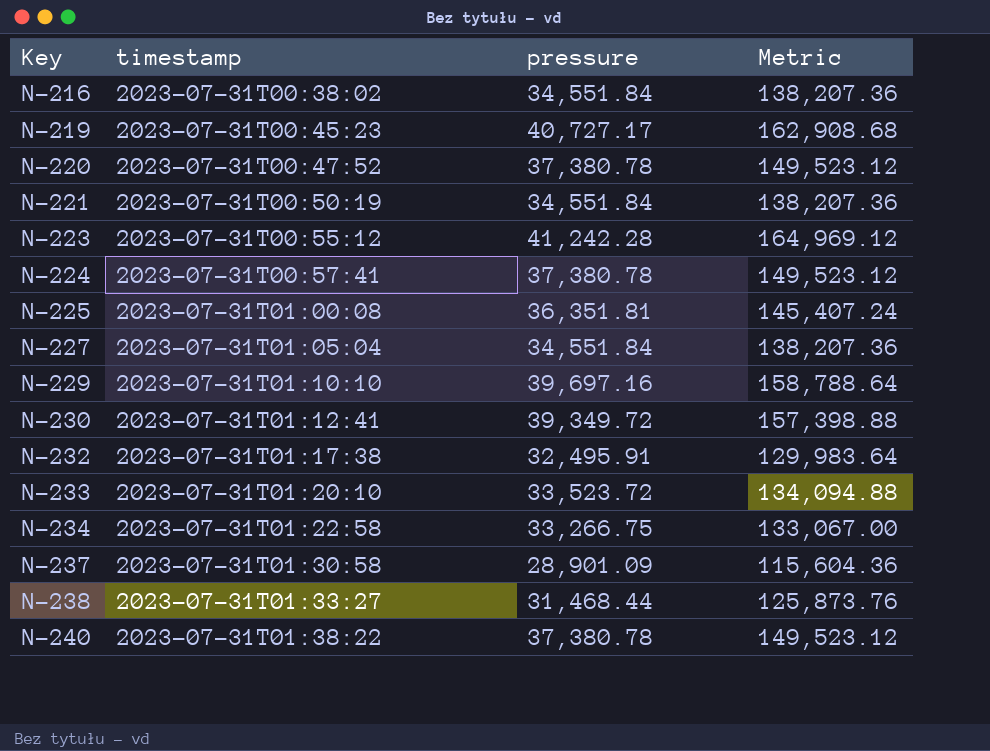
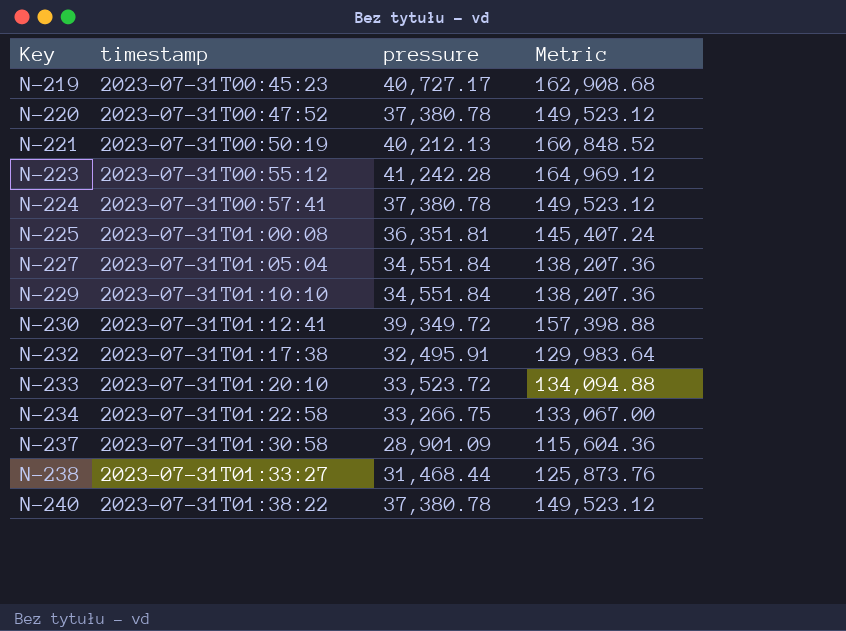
row N-216: 2023-07-31T00:38:02 | 34,551.84 | 138,207.36 -> none
N-221 | pressure: 34,551.84 -> 40,212.13
N-221 | Metric: 138,207.36 -> 160,848.52
N-229 | pressure: 39,697.16 -> 34,551.84
N-229 | Metric: 158,788.64 -> 138,207.36

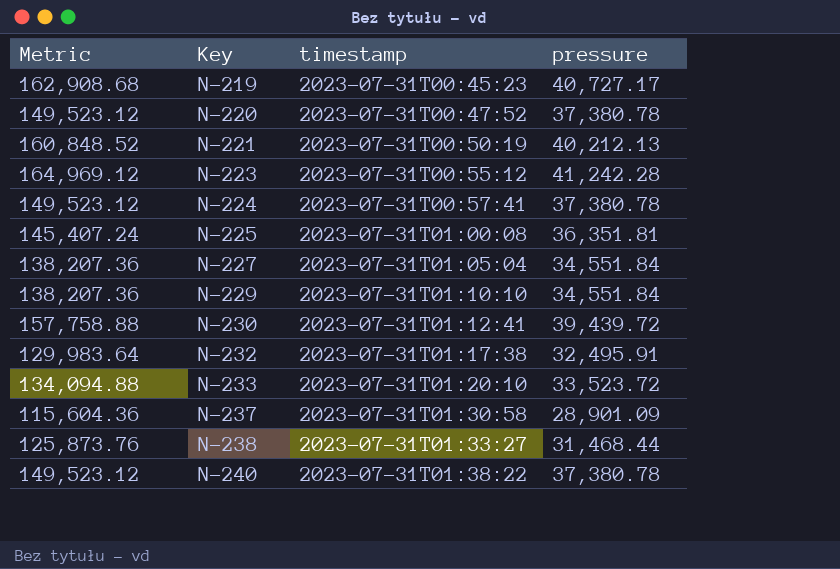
column Metric | position: 4 -> 1
row N-234: 2023-07-31T01:22:58 | 33,266.75 | 133,067.00 -> none
N-230 | Metric: 157,398.88 -> 157,758.88
N-230 | pressure: 39,349.72 -> 39,439.72

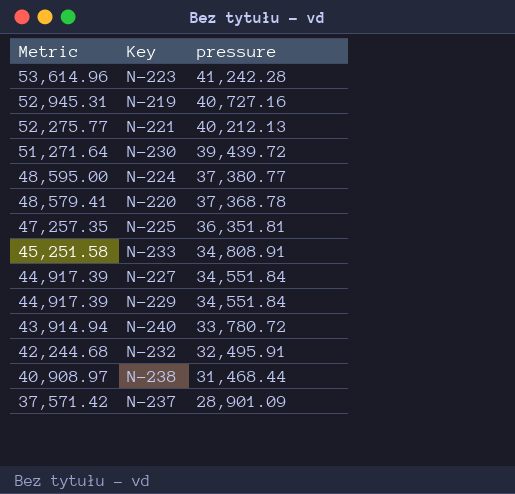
row order: Key ascending -> Metric descending
column timestamp | position: 3 -> none
column Metric | formula: [pressure] * 4 -> [pressure] * 1.3
N-219 | pressure: 40,727.17 -> 40,727.16
N-224 | pressure: 37,380.78 -> 37,380.77
N-220 | pressure: 37,380.78 -> 37,368.78
N-233 | pressure: 33,523.72 -> 34,808.91
N-240 | pressure: 37,380.78 -> 33,780.72

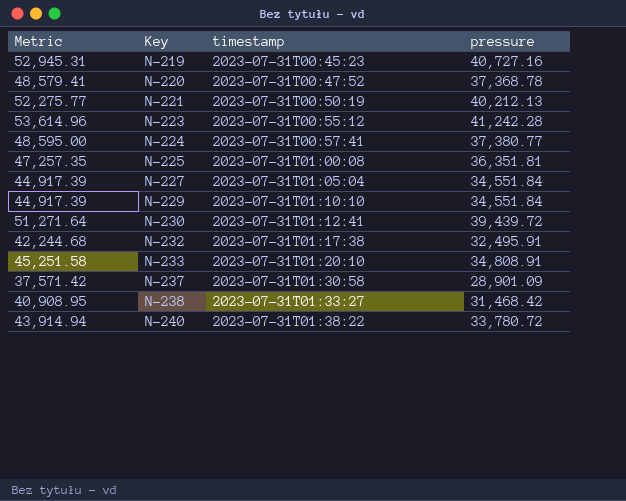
row order: Metric descending -> Key ascending
column timestamp | position: none -> 3
N-238 | Metric: 40,908.97 -> 40,908.95
N-238 | pressure: 31,468.44 -> 31,468.42

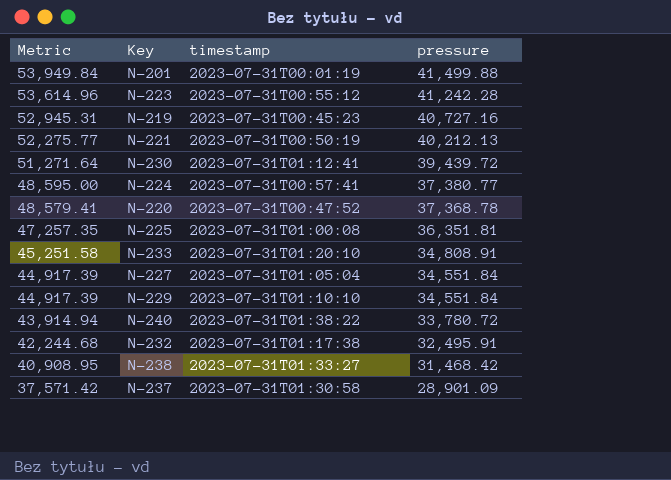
row order: Key ascending -> Metric descending
row N-201: none -> 53,949.84 | 2023-07-31T00:01:19 | 41,499.88

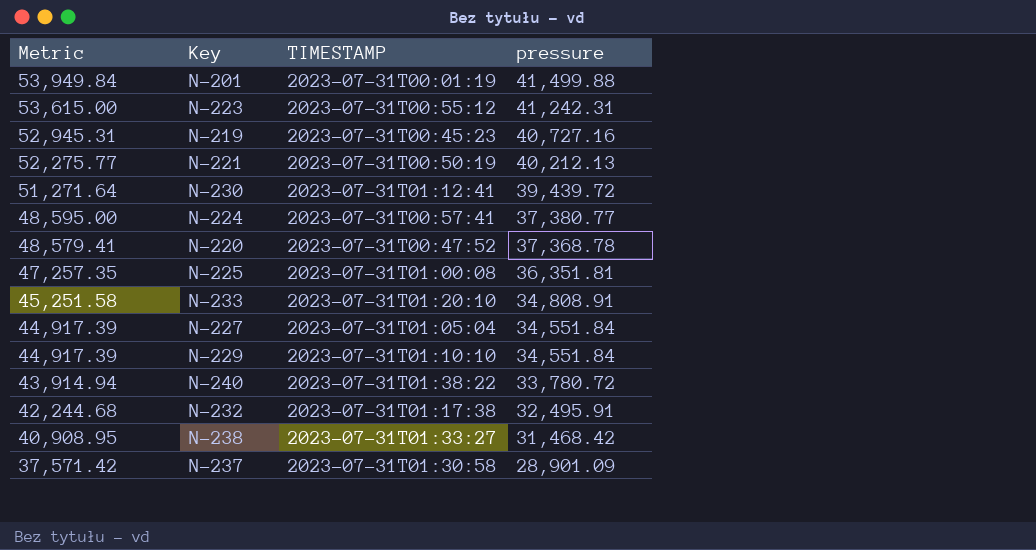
column name: timestamp -> TIMESTAMP
N-223 | Metric: 53,614.96 -> 53,615.00
N-223 | pressure: 41,242.28 -> 41,242.31

